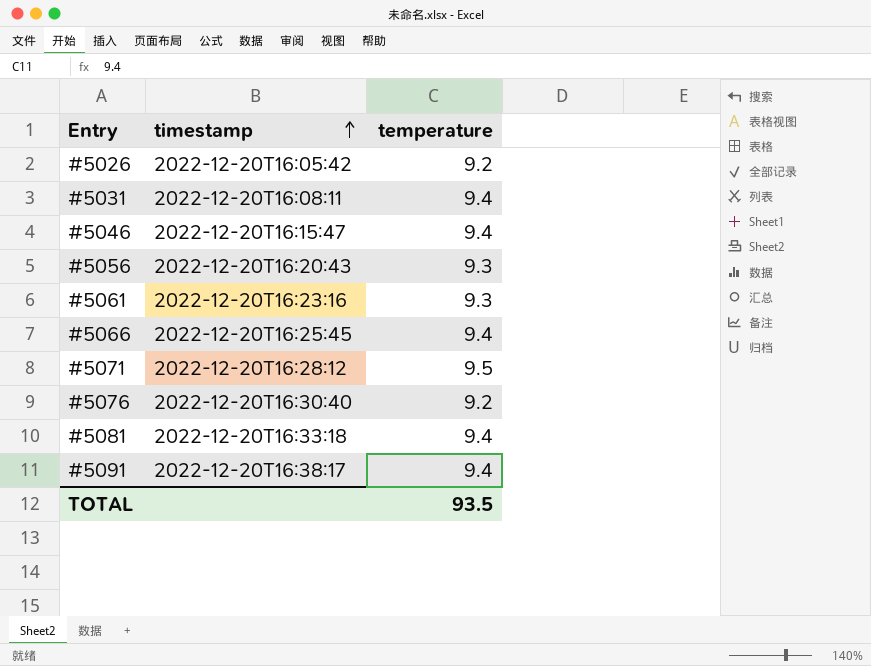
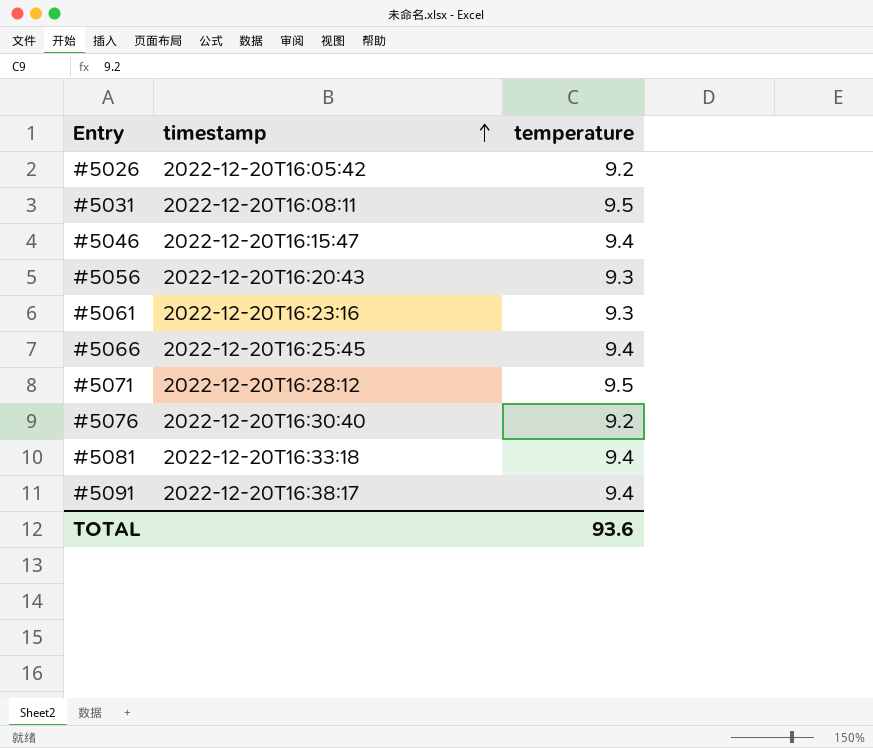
#5031 | temperature: 9.4 -> 9.5
TOTAL | temperature: 93.5 -> 93.6

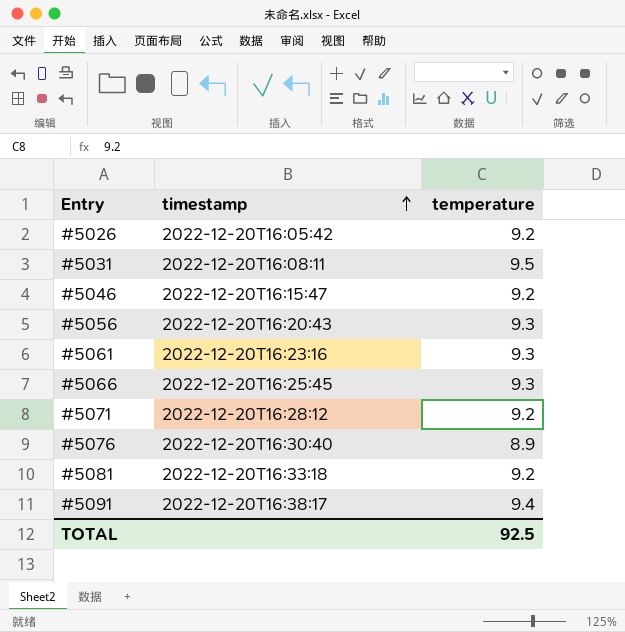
#5046 | temperature: 9.4 -> 9.2
#5066 | temperature: 9.4 -> 9.3
#5071 | temperature: 9.5 -> 9.2
#5076 | temperature: 9.2 -> 8.9
#5081 | temperature: 9.4 -> 9.2
TOTAL | temperature: 93.6 -> 92.5

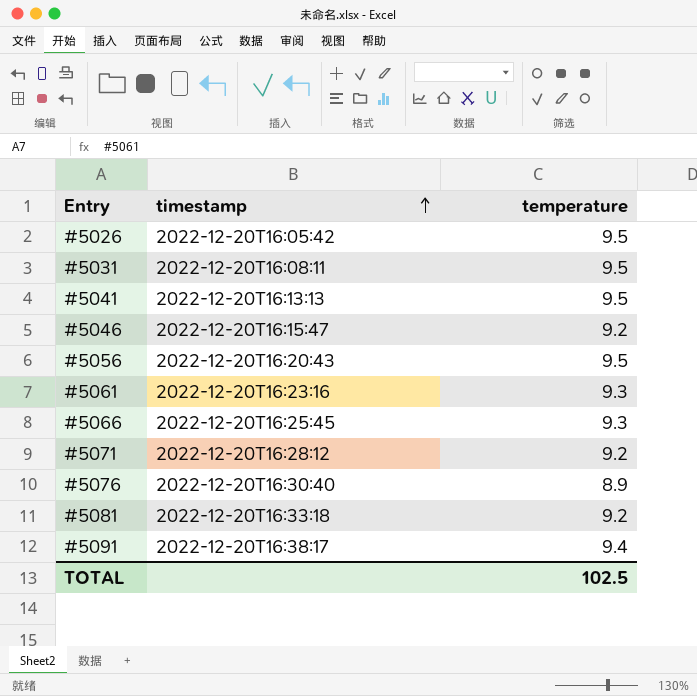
#5026 | temperature: 9.2 -> 9.5
row #5041: none -> 2022-12-20T16:13:13 | 9.5
#5056 | temperature: 9.3 -> 9.5
TOTAL | temperature: 92.5 -> 102.5

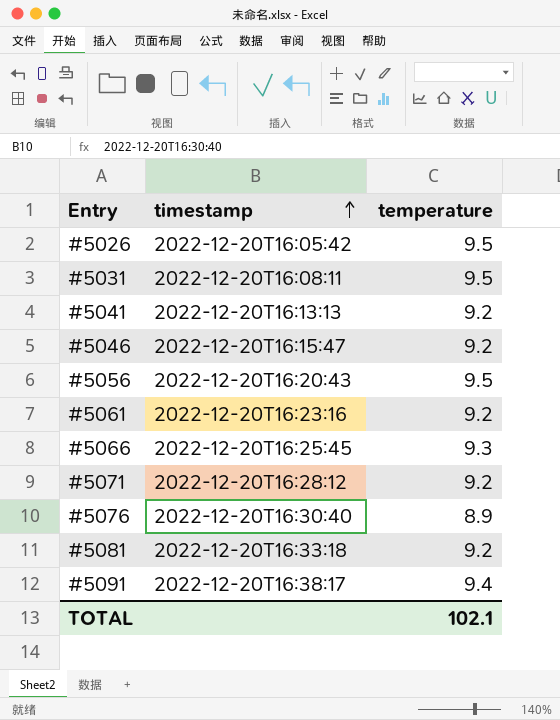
#5041 | temperature: 9.5 -> 9.2
#5061 | temperature: 9.3 -> 9.2
TOTAL | temperature: 102.5 -> 102.1

